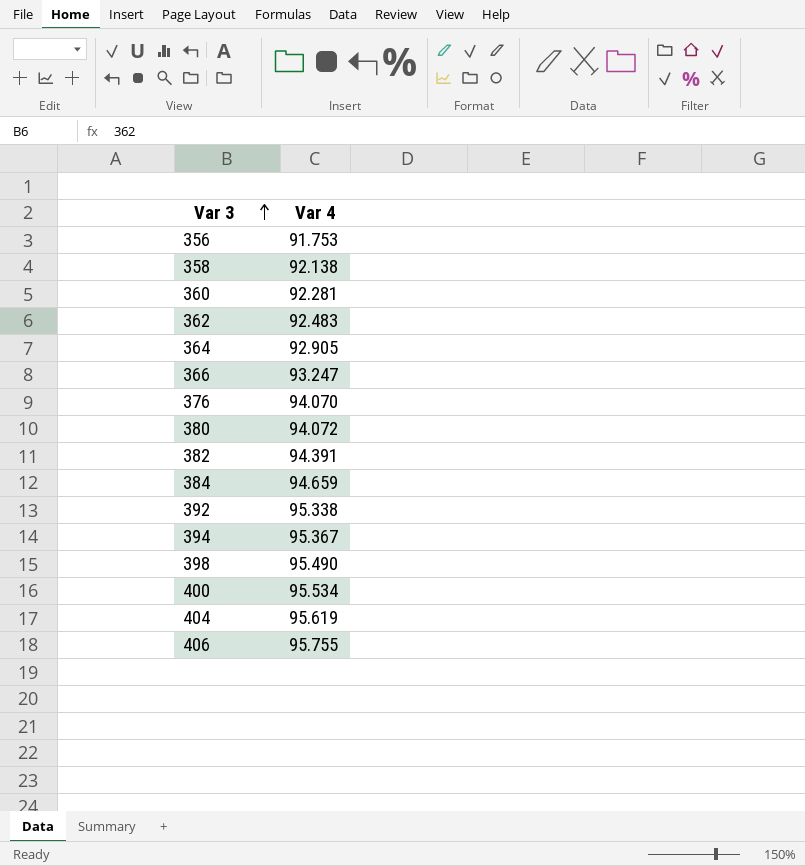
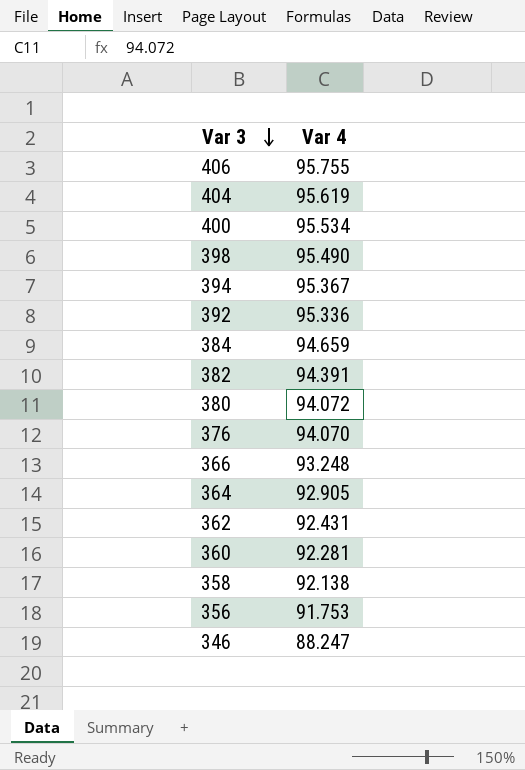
row order: Var 3 ascending -> Var 3 descending
392 | Var 4: 95.338 -> 95.336
366 | Var 4: 93.247 -> 93.248
362 | Var 4: 92.483 -> 92.431
row 346: none -> 88.247

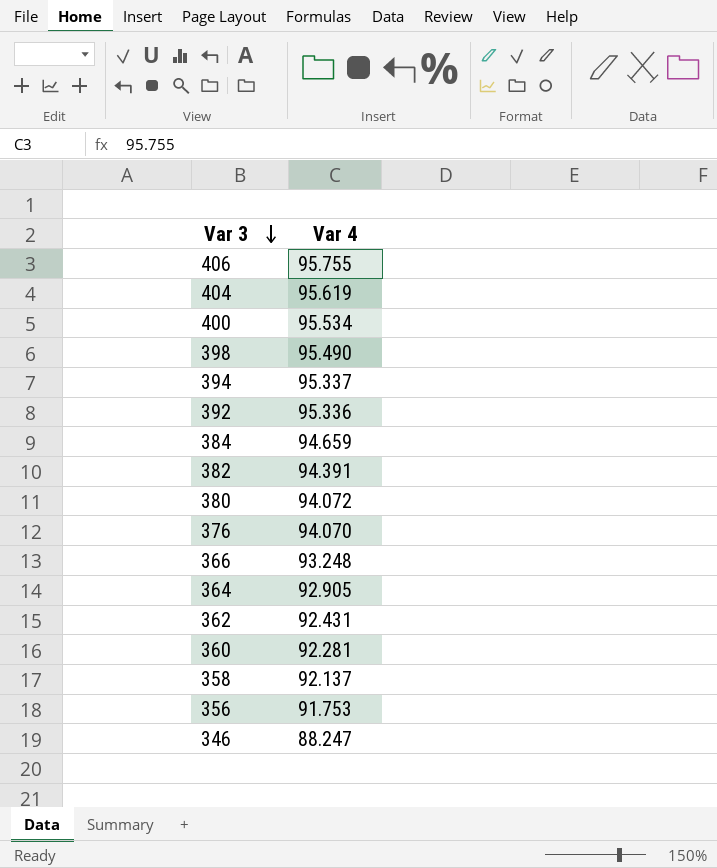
394 | Var 4: 95.367 -> 95.337
358 | Var 4: 92.138 -> 92.137

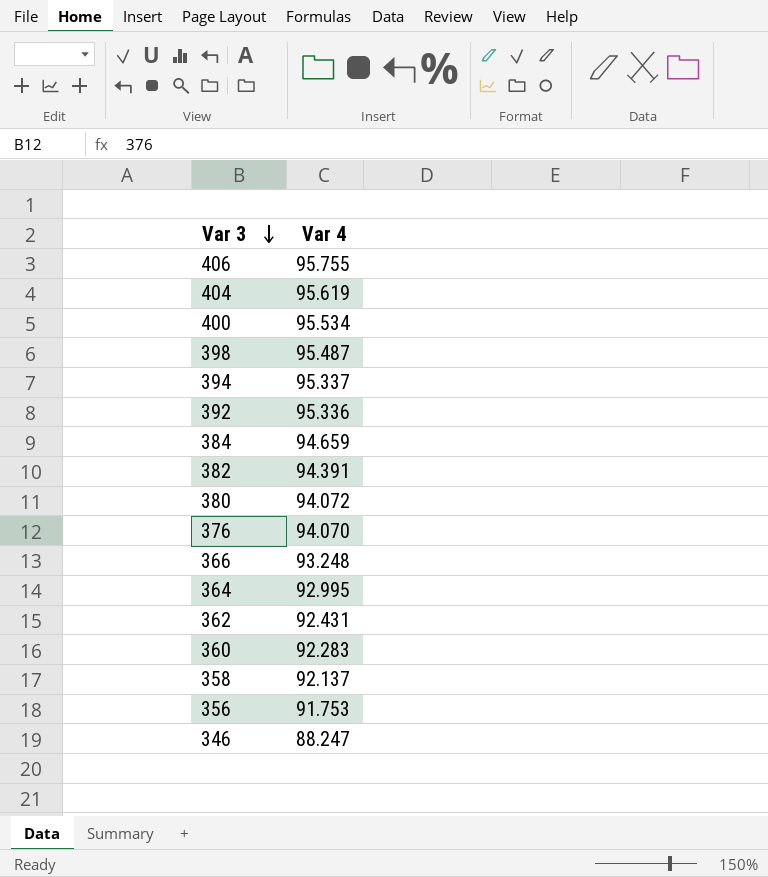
398 | Var 4: 95.490 -> 95.487
364 | Var 4: 92.905 -> 92.995
360 | Var 4: 92.281 -> 92.283

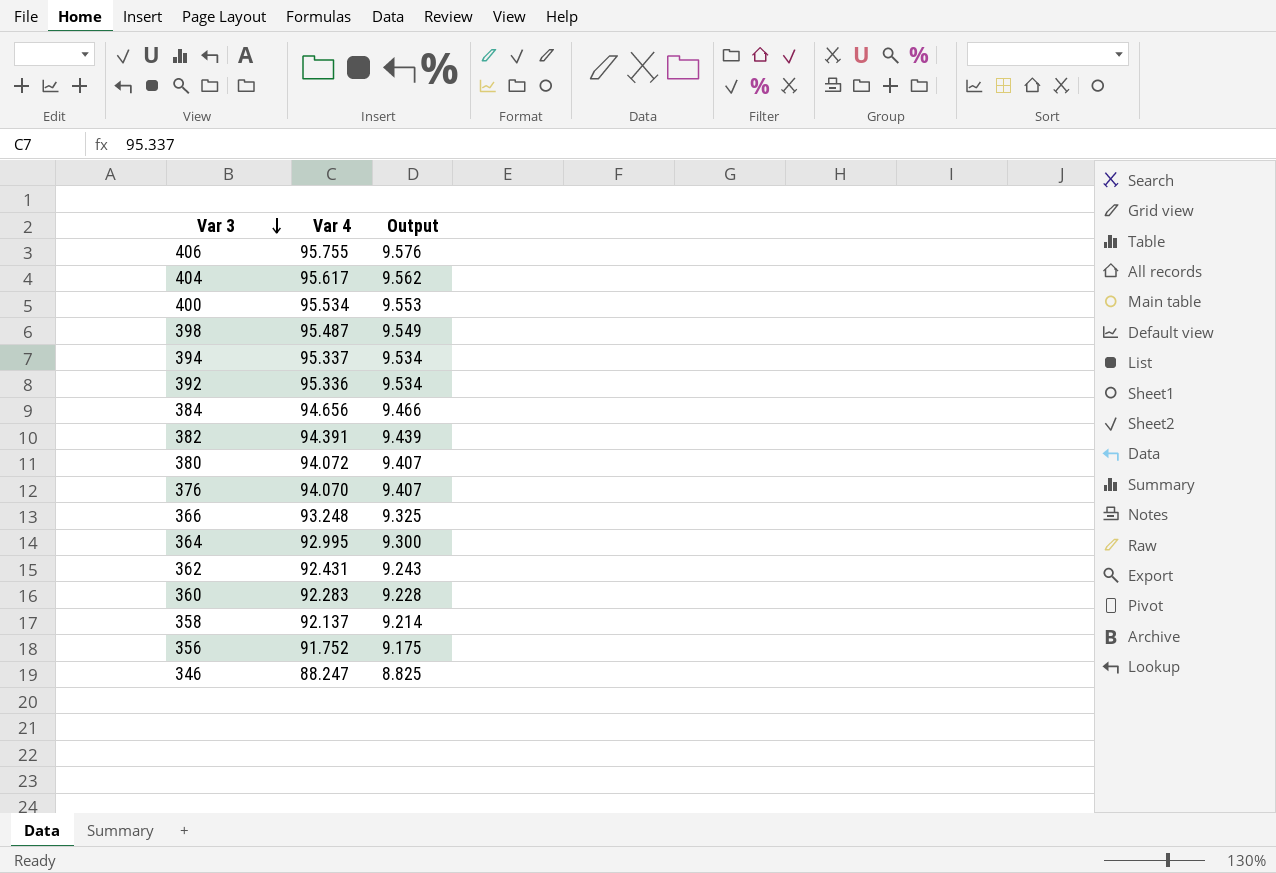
column Output | formula: none -> [Var 4] * 0.1
404 | Var 4: 95.619 -> 95.617
384 | Var 4: 94.659 -> 94.656
356 | Var 4: 91.753 -> 91.752

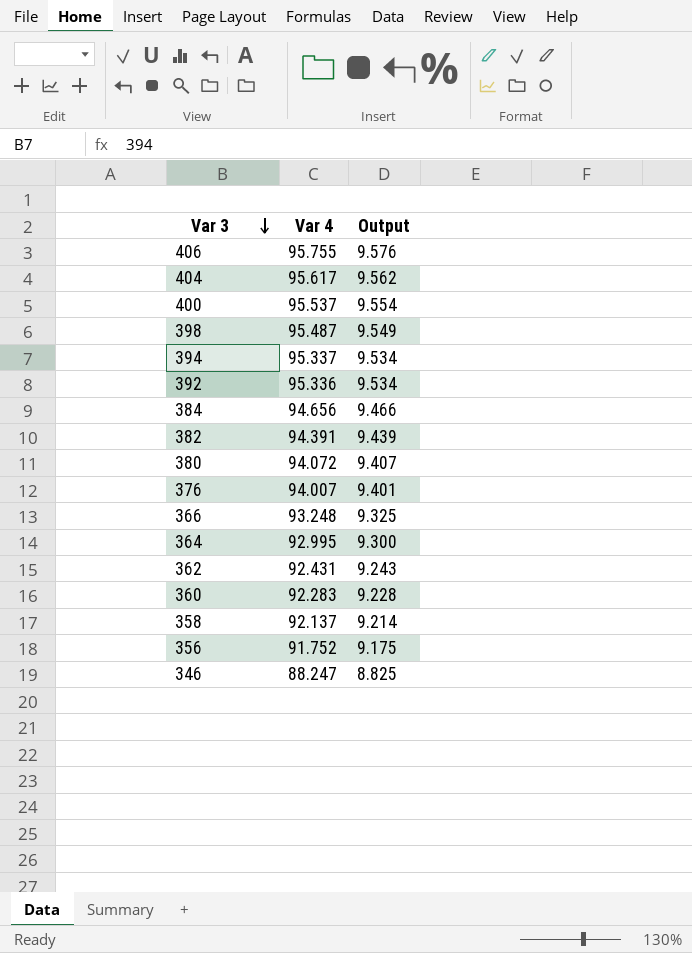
400 | Var 4: 95.534 -> 95.537
400 | Output: 9.553 -> 9.554
376 | Var 4: 94.070 -> 94.007
376 | Output: 9.407 -> 9.401

